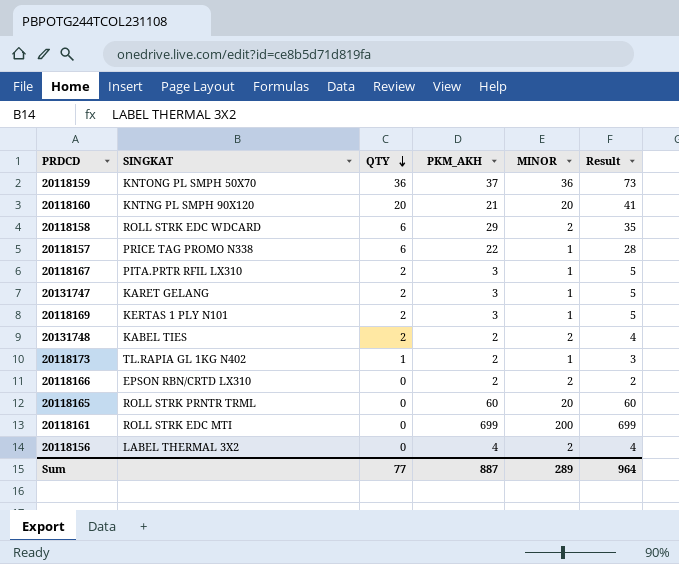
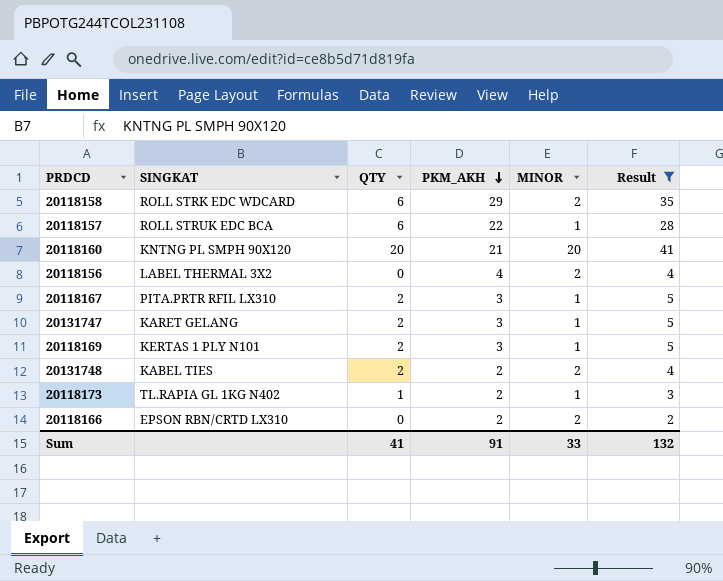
filter: none -> Result <= 41
row order: QTY descending -> PKM_AKH descending
20118157 | SINGKAT: PRICE TAG PROMO N338 -> ROLL STRUK EDC BCA
Sum | QTY: 77 -> 41
Sum | PKM_AKH: 887 -> 91
Sum | MINOR: 289 -> 33
Sum | Result: 964 -> 132

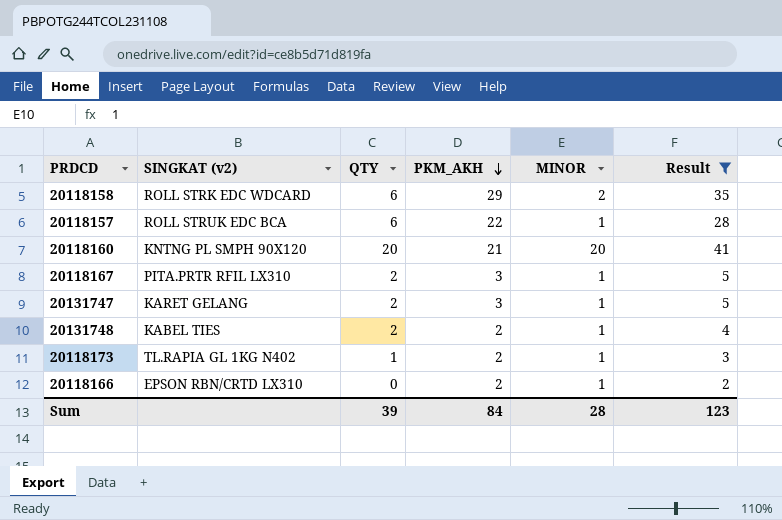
column name: SINGKAT -> SINGKAT (v2)
row 20118156: LABEL THERMAL 3X2 | 0 | 4 | 2 | 4 -> none
row 20118169: KERTAS 1 PLY N101 | 2 | 3 | 1 | 5 -> none
20131748 | MINOR: 2 -> 1
20118166 | MINOR: 2 -> 1
Sum | QTY: 41 -> 39
Sum | PKM_AKH: 91 -> 84
Sum | MINOR: 33 -> 28
Sum | Result: 132 -> 123

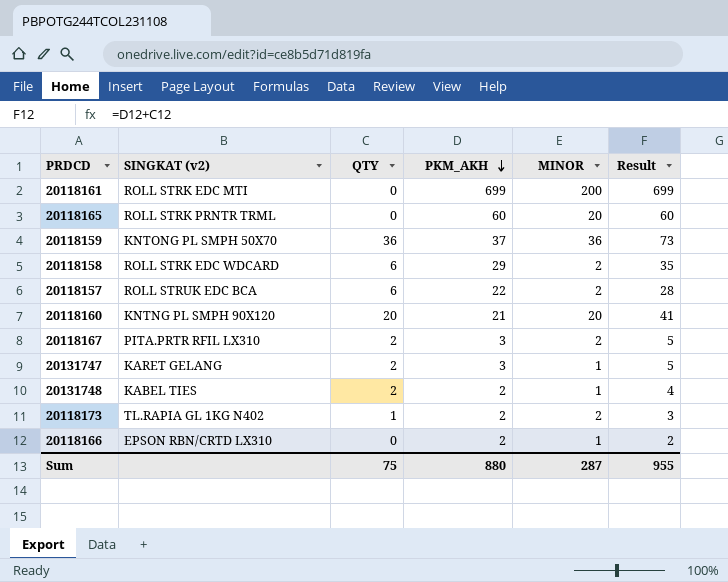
filter: Result <= 41 -> none
20118157 | MINOR: 1 -> 2
20118167 | MINOR: 1 -> 2
20118173 | MINOR: 1 -> 2
Sum | QTY: 39 -> 75
Sum | PKM_AKH: 84 -> 880
Sum | MINOR: 28 -> 287
Sum | Result: 123 -> 955

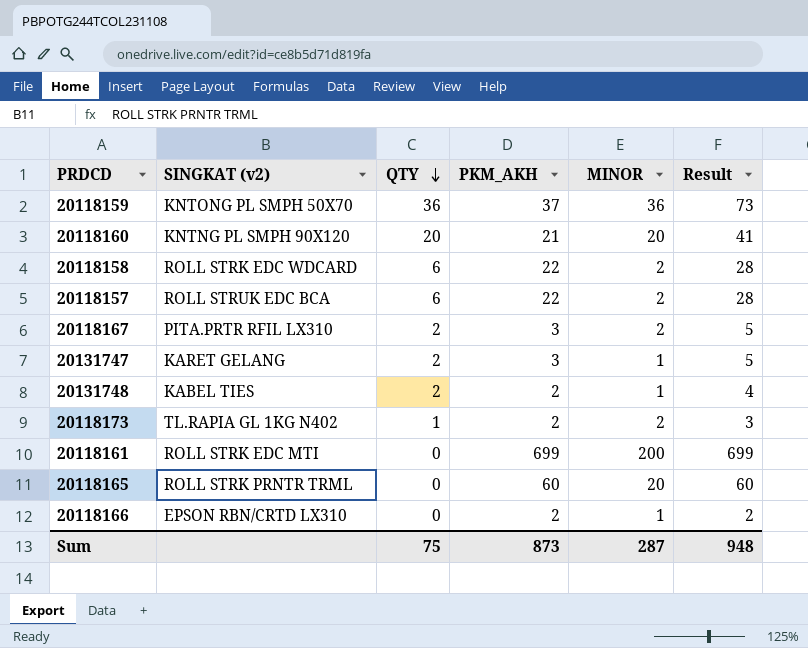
row order: PKM_AKH descending -> QTY descending
20118158 | PKM_AKH: 29 -> 22
20118158 | Result: 35 -> 28
Sum | PKM_AKH: 880 -> 873
Sum | Result: 955 -> 948

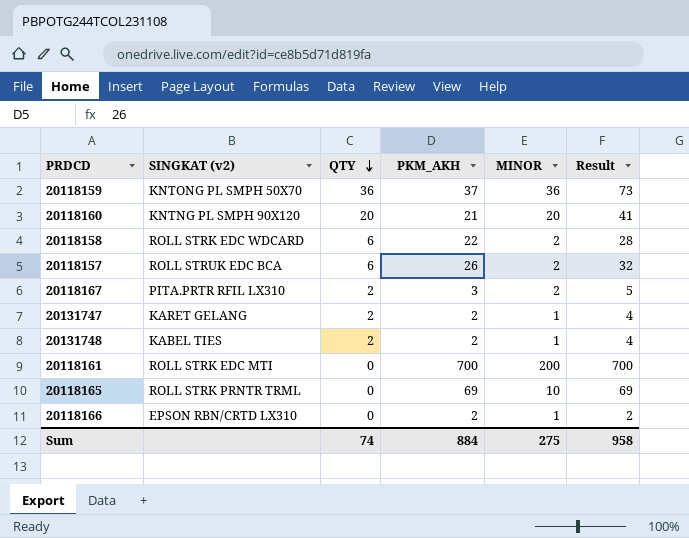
row 20118173: TL.RAPIA GL 1KG N402 | 1 | 2 | 2 | 3 -> none
20118157 | PKM_AKH: 22 -> 26
20118157 | Result: 28 -> 32
20131747 | PKM_AKH: 3 -> 2
20131747 | Result: 5 -> 4
20118161 | PKM_AKH: 699 -> 700
20118161 | Result: 699 -> 700
20118165 | PKM_AKH: 60 -> 69
20118165 | MINOR: 20 -> 10
20118165 | Result: 60 -> 69
Sum | QTY: 75 -> 74
Sum | PKM_AKH: 873 -> 884
Sum | MINOR: 287 -> 275
Sum | Result: 948 -> 958

